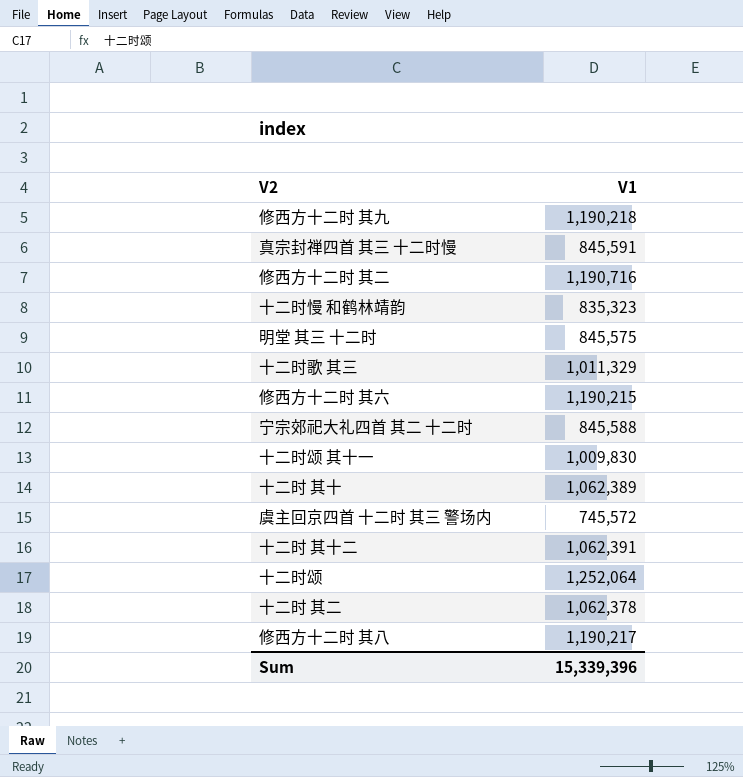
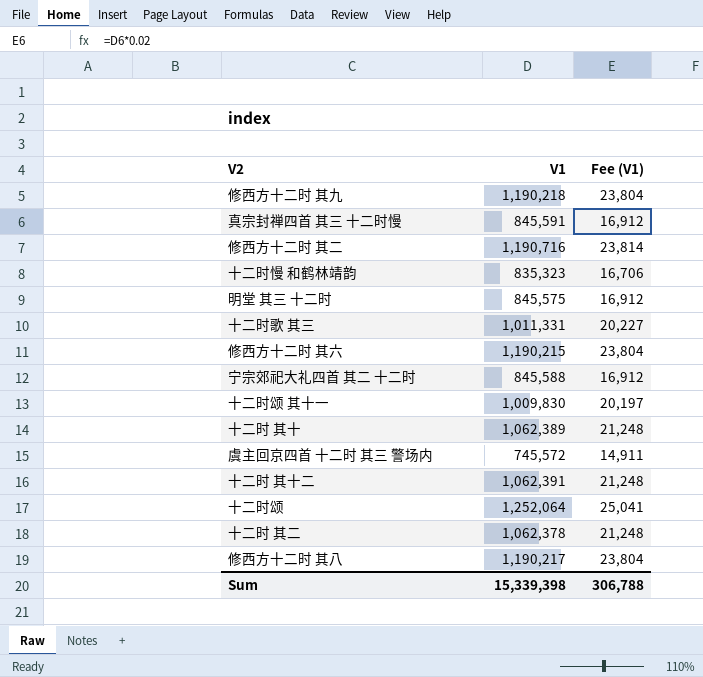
column Fee (V1) | formula: none -> [V1] * 0.02
十二时歌 其三 | V1: 1,011,329 -> 1,011,331
Sum | V1: 15,339,396 -> 15,339,398

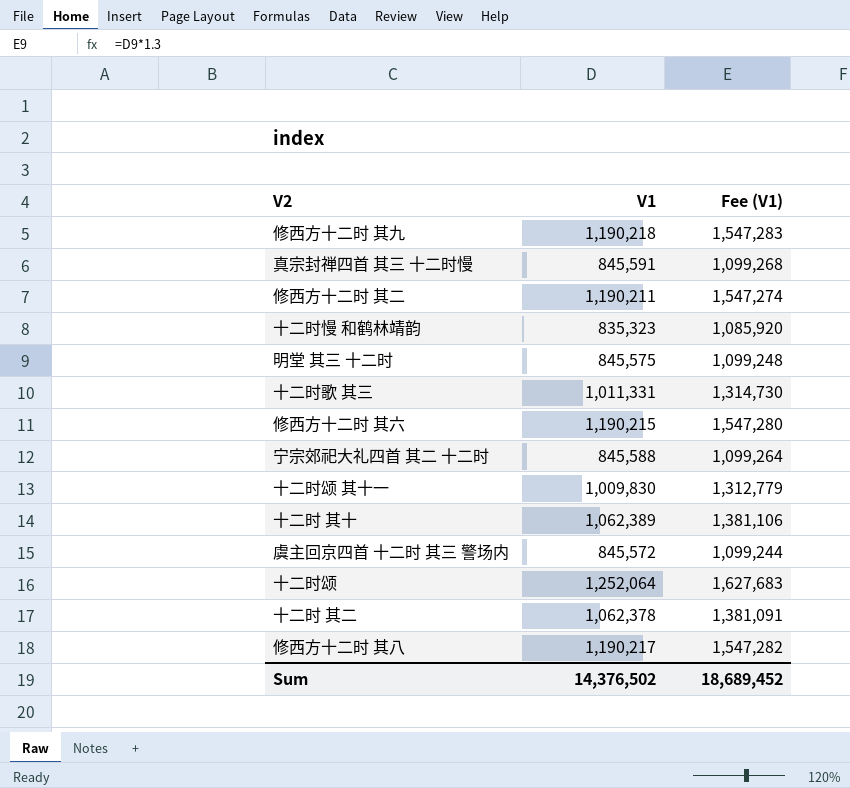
column Fee (V1) | formula: [V1] * 0.02 -> [V1] * 1.3
row 十二时 其十二: 1,062,391 | 21,248 -> none
修西方十二时 其二 | V1: 1,190,716 -> 1,190,211
虞主回京四首 十二时 其三 警场内 | V1: 745,572 -> 845,572
Sum | V1: 15,339,398 -> 14,376,502
Sum | Fee (V1): 306,788 -> 18,689,452

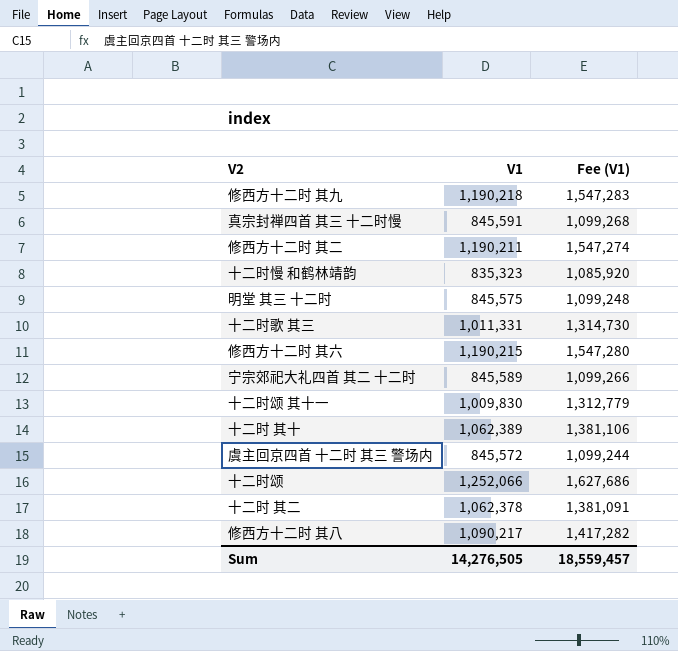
宁宗郊祀大礼四首 其二 十二时 | V1: 845,588 -> 845,589
宁宗郊祀大礼四首 其二 十二时 | Fee (V1): 1,099,264 -> 1,099,266
十二时颂 | V1: 1,252,064 -> 1,252,066
十二时颂 | Fee (V1): 1,627,683 -> 1,627,686
修西方十二时 其八 | V1: 1,190,217 -> 1,090,217
修西方十二时 其八 | Fee (V1): 1,547,282 -> 1,417,282
Sum | V1: 14,376,502 -> 14,276,505
Sum | Fee (V1): 18,689,452 -> 18,559,457

